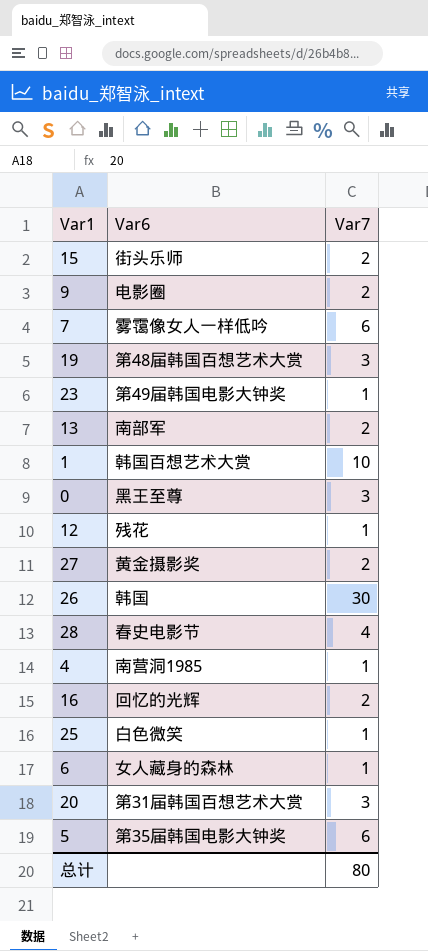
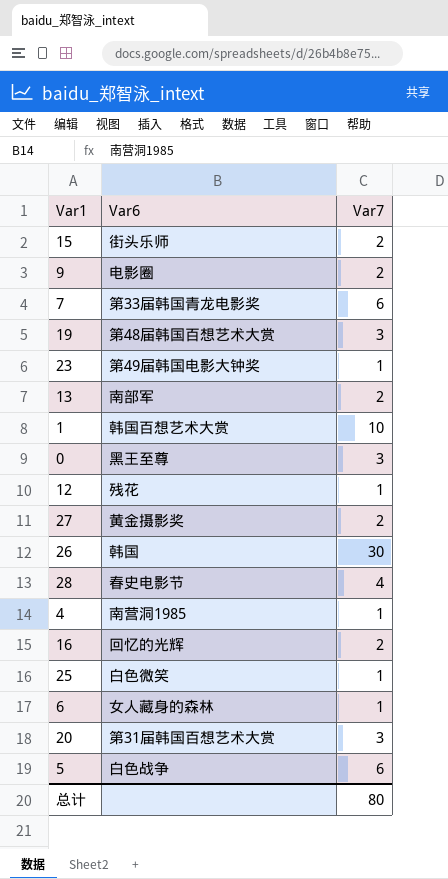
7 | Var6: 雾霭像女人一样低吟 -> 第33届韩国青龙电影奖
5 | Var6: 第35届韩国电影大钟奖 -> 白色战争

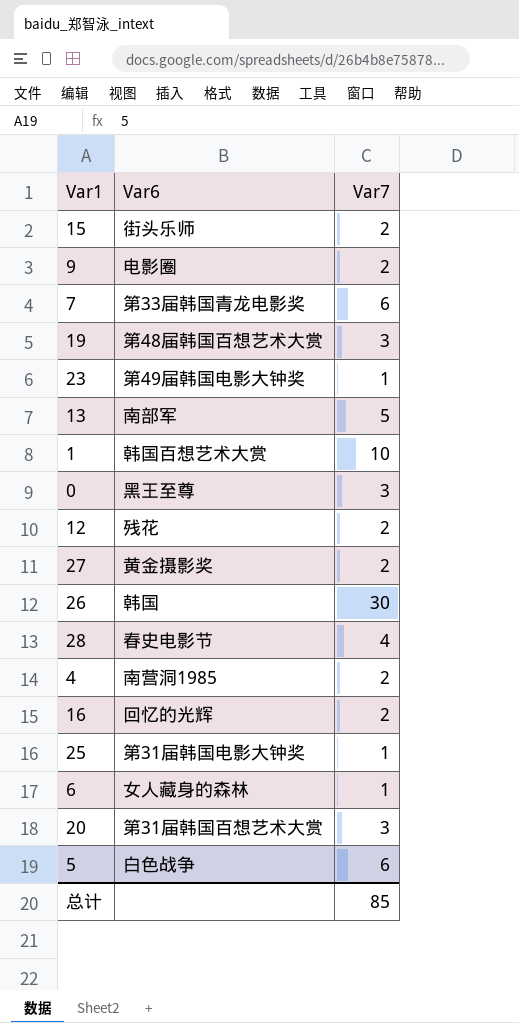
13 | Var7: 2 -> 5
12 | Var7: 1 -> 2
4 | Var7: 1 -> 2
25 | Var6: 白色微笑 -> 第31届韩国电影大钟奖
总计 | Var7: 80 -> 85

